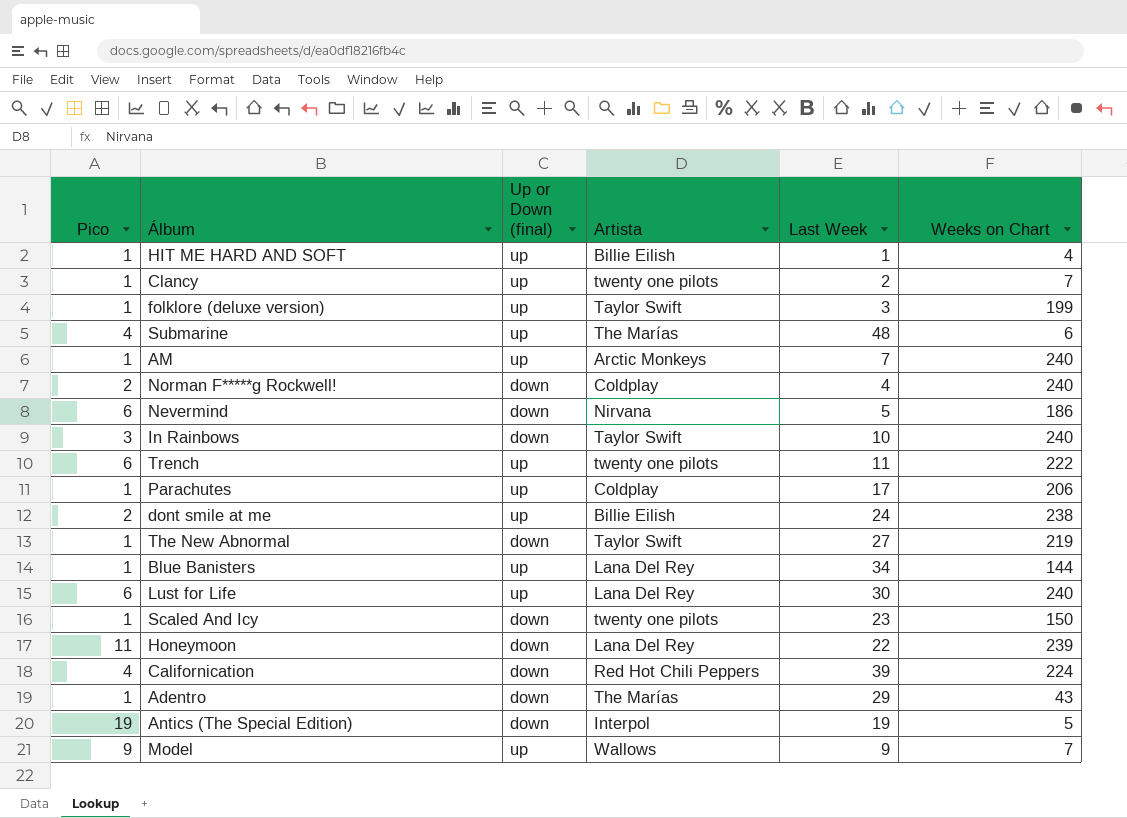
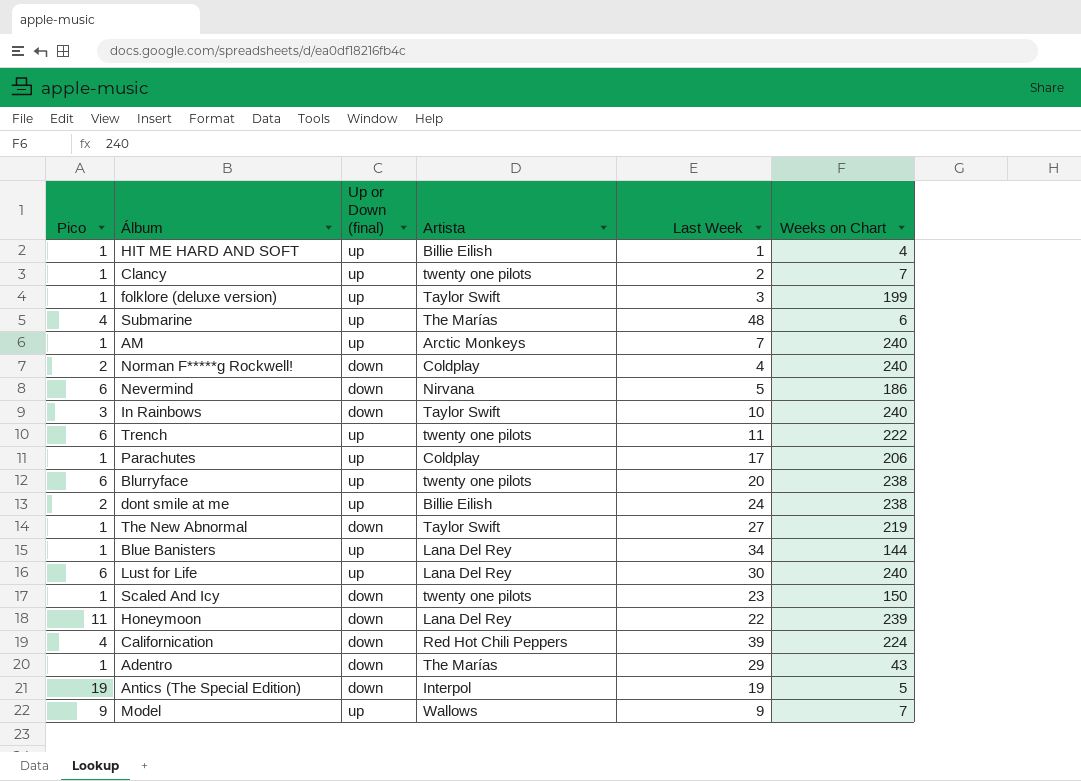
row Blurryface: none -> 6 | up | twenty one pilots | 20 | 238

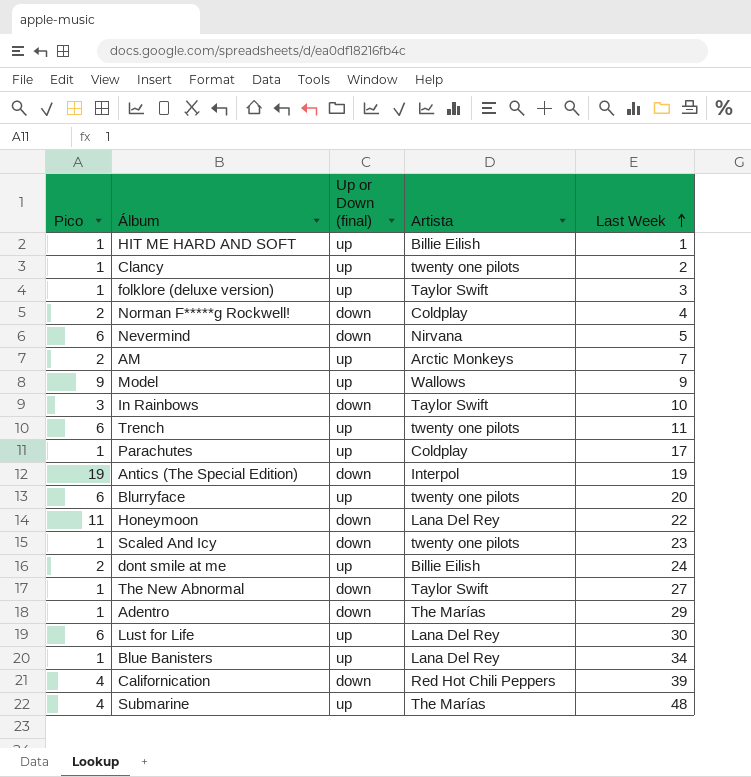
row order: none -> Last Week ascending
column Weeks on Chart | position: 6 -> none
AM | Pico: 1 -> 2

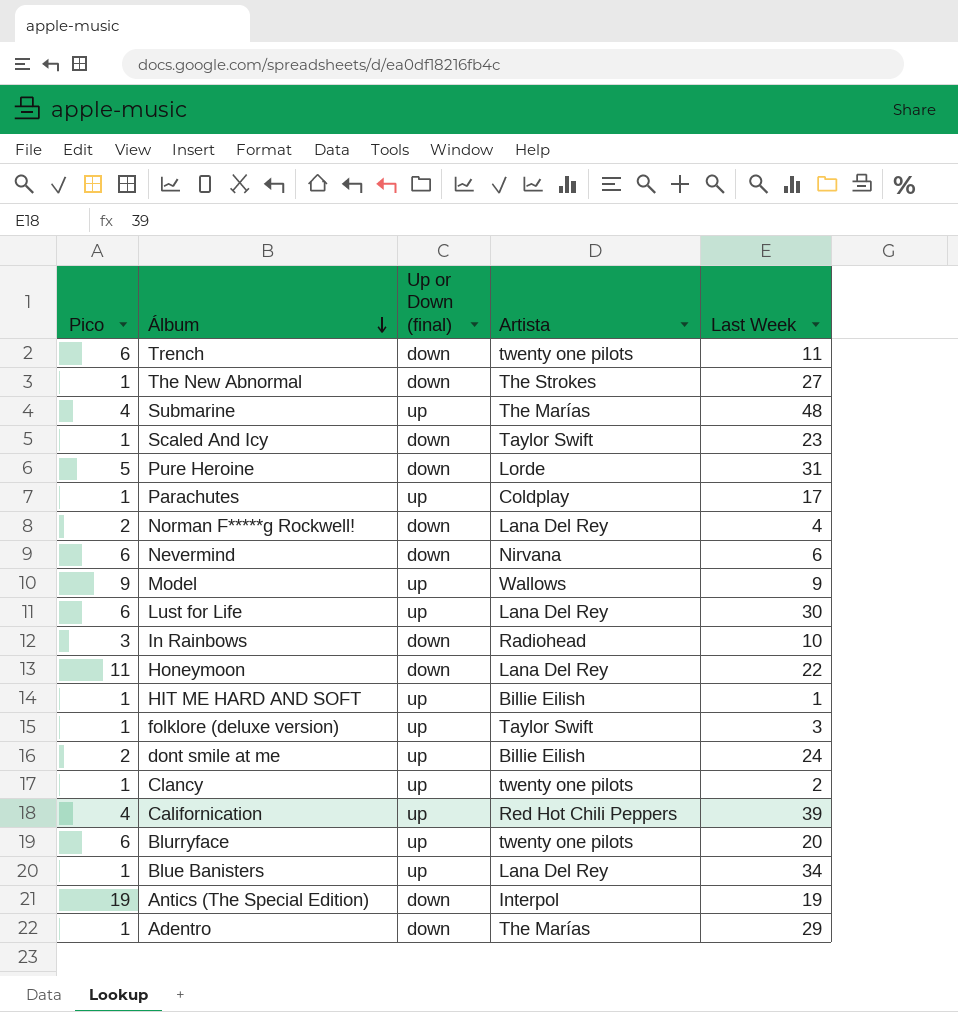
row order: Last Week ascending -> Álbum descending
row AM: 2 | up | Arctic Monkeys | 7 -> none
Trench | Up or Down (final): up -> down
The New Abnormal | Artista: Taylor Swift -> The Strokes
Scaled And Icy | Artista: twenty one pilots -> Taylor Swift
row Pure Heroine: none -> 5 | down | Lorde | 31
Norman F*****g Rockwell! | Artista: Coldplay -> Lana Del Rey
Nevermind | Last Week: 5 -> 6
In Rainbows | Artista: Taylor Swift -> Radiohead
Californication | Up or Down (final): down -> up

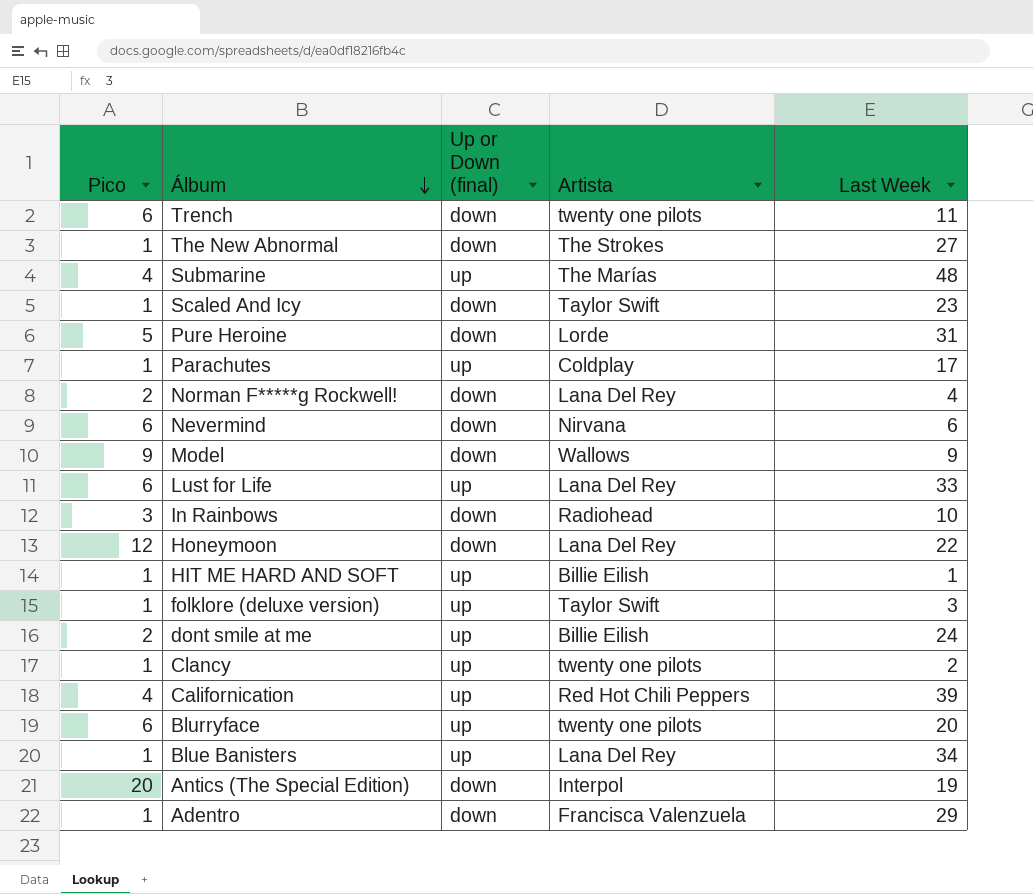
Model | Up or Down (final): up -> down
Lust for Life | Last Week: 30 -> 33
Honeymoon | Pico: 11 -> 12
Antics (The Special Edition) | Pico: 19 -> 20
Adentro | Artista: The Marías -> Francisca Valenzuela

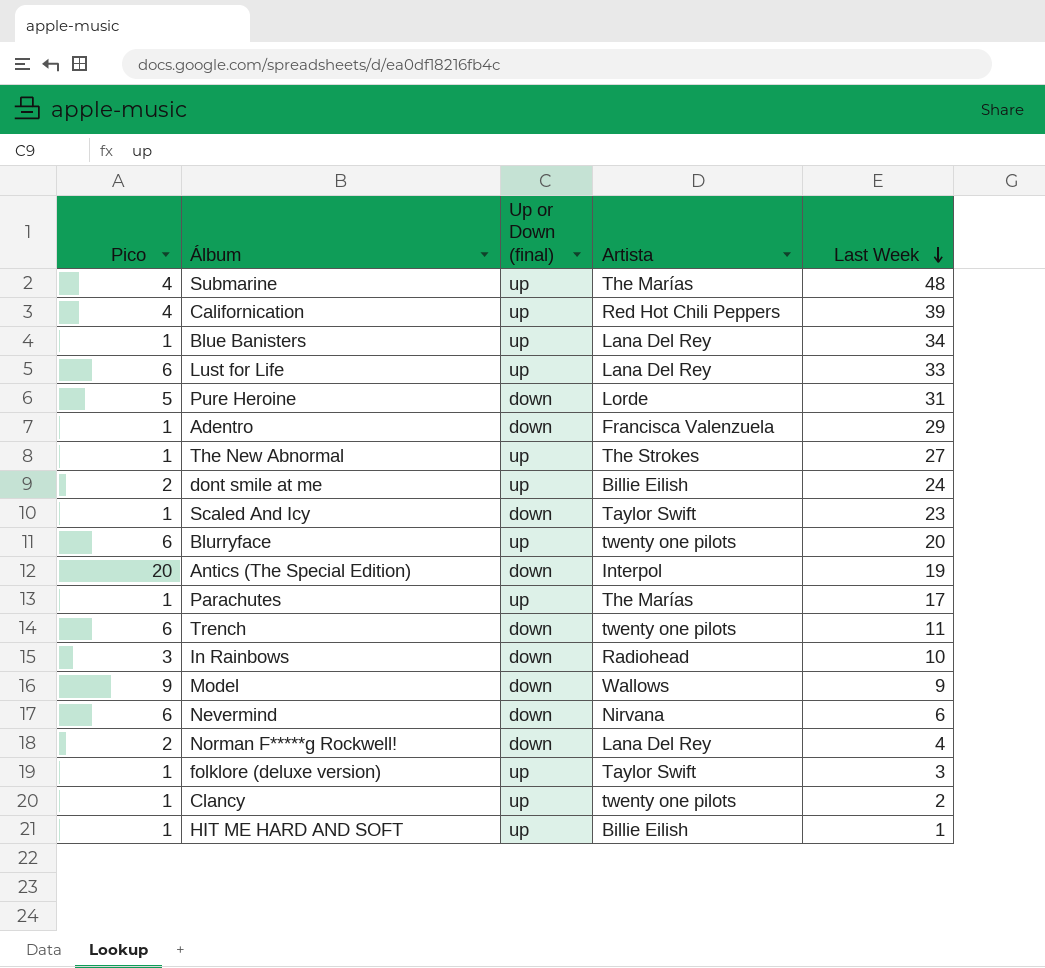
row order: Álbum descending -> Last Week descending
row Honeymoon: 12 | down | Lana Del Rey | 22 -> none
The New Abnormal | Up or Down (final): down -> up
Parachutes | Artista: Coldplay -> The Marías

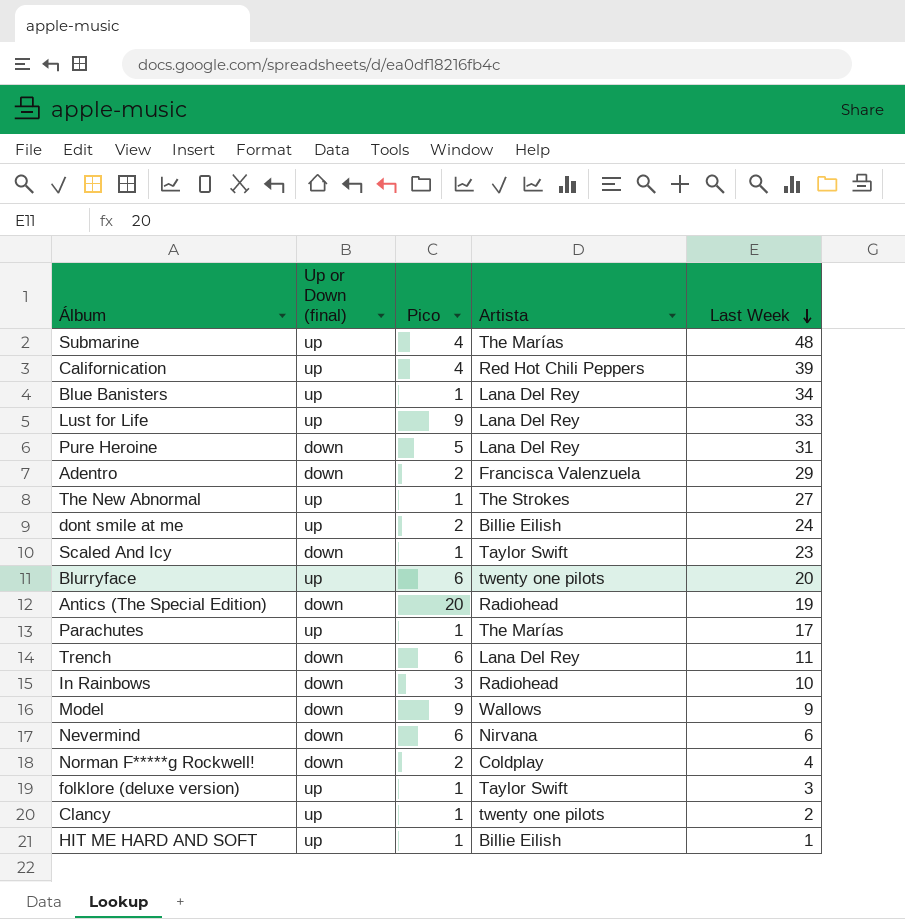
column Pico | position: 1 -> 3
Lust for Life | Pico: 6 -> 9
Pure Heroine | Artista: Lorde -> Lana Del Rey
Adentro | Pico: 1 -> 2
Antics (The Special Edition) | Artista: Interpol -> Radiohead
Trench | Artista: twenty one pilots -> Lana Del Rey
Norman F*****g Rockwell! | Artista: Lana Del Rey -> Coldplay

